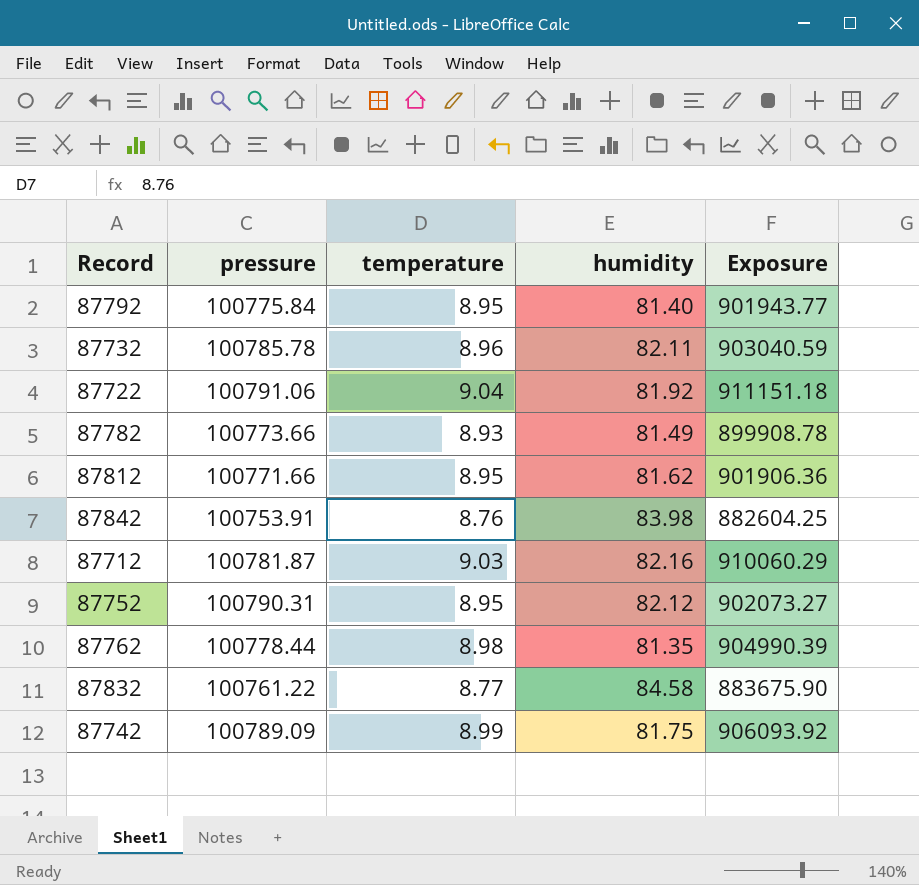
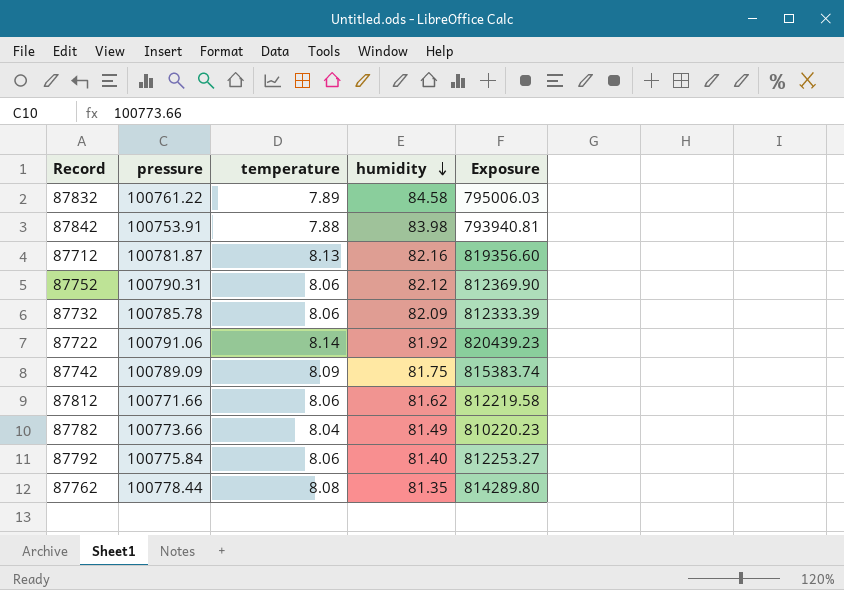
row order: none -> humidity descending
87832 | temperature: 8.77 -> 7.89
87832 | Exposure: 883675.90 -> 795006.03
87842 | temperature: 8.76 -> 7.88
87842 | Exposure: 882604.25 -> 793940.81
87712 | temperature: 9.03 -> 8.13
87712 | Exposure: 910060.29 -> 819356.60
87752 | temperature: 8.95 -> 8.06
87752 | Exposure: 902073.27 -> 812369.90
87732 | temperature: 8.96 -> 8.06
87732 | humidity: 82.11 -> 82.09
87732 | Exposure: 903040.59 -> 812333.39
87722 | temperature: 9.04 -> 8.14
87722 | Exposure: 911151.18 -> 820439.23
87742 | temperature: 8.99 -> 8.09
87742 | Exposure: 906093.92 -> 815383.74
87812 | temperature: 8.95 -> 8.06
87812 | Exposure: 901906.36 -> 812219.58
87782 | temperature: 8.93 -> 8.04
87782 | Exposure: 899908.78 -> 810220.23
87792 | temperature: 8.95 -> 8.06
87792 | Exposure: 901943.77 -> 812253.27
87762 | temperature: 8.98 -> 8.08
87762 | Exposure: 904990.39 -> 814289.80

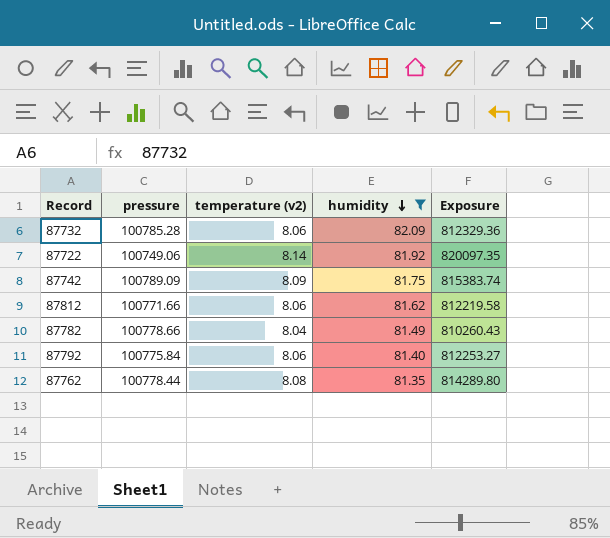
filter: none -> humidity <= 82.09
column name: temperature -> temperature (v2)
87732 | pressure: 100785.78 -> 100785.28
87732 | Exposure: 812333.39 -> 812329.36
87722 | pressure: 100791.06 -> 100749.06
87722 | Exposure: 820439.23 -> 820097.35
87782 | pressure: 100773.66 -> 100778.66
87782 | Exposure: 810220.23 -> 810260.43

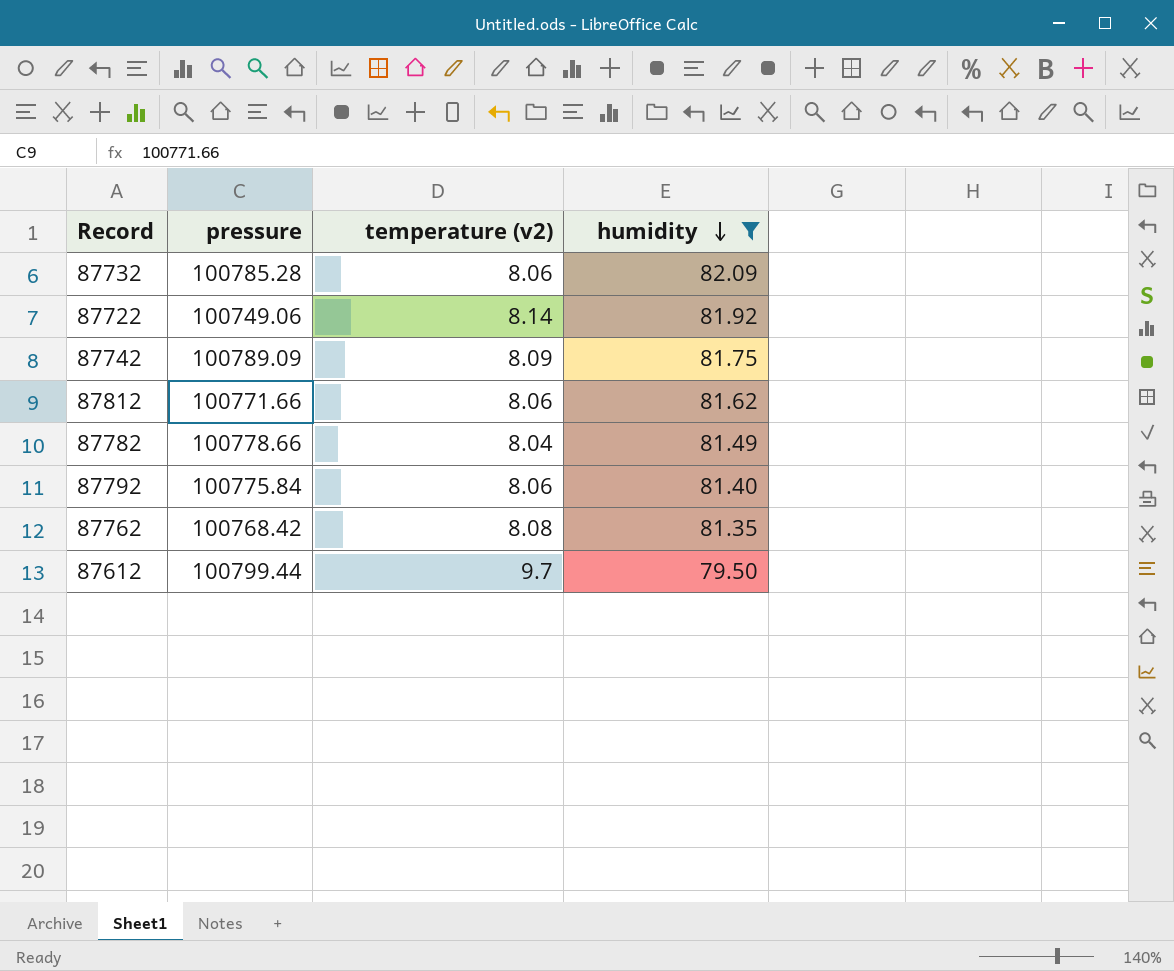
column Exposure | formula: [pressure] * [temperature (v2)] -> none
87762 | pressure: 100778.44 -> 100768.42
row 87612: none -> 100799.44 | 9.7 | 79.50

